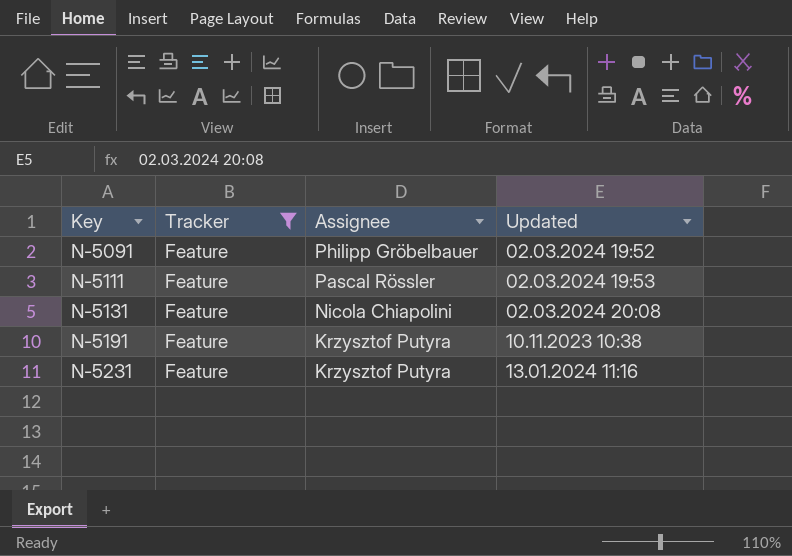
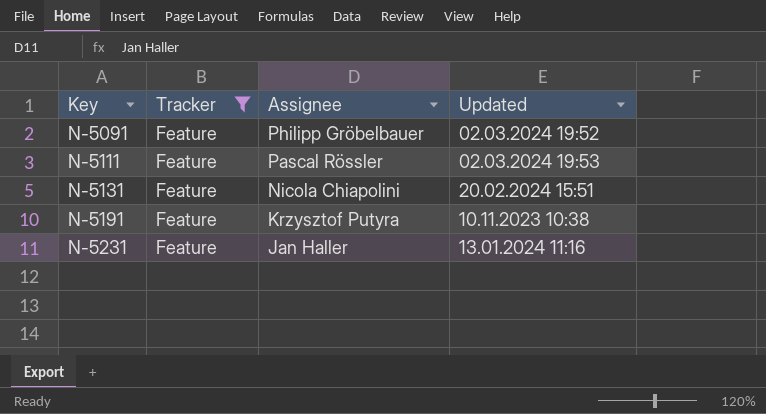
N-5131 | Updated: 02.03.2024 20:08 -> 20.02.2024 15:51
N-5231 | Assignee: Krzysztof Putyra -> Jan Haller

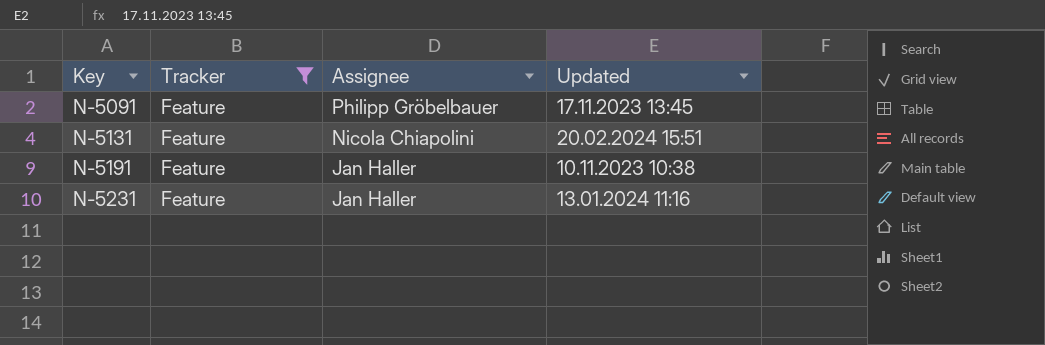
row N-5111: Feature | Pascal Rössler | 02.03.2024 19:53 -> none
N-5091 | Updated: 02.03.2024 19:52 -> 17.11.2023 13:45
N-5191 | Assignee: Krzysztof Putyra -> Jan Haller

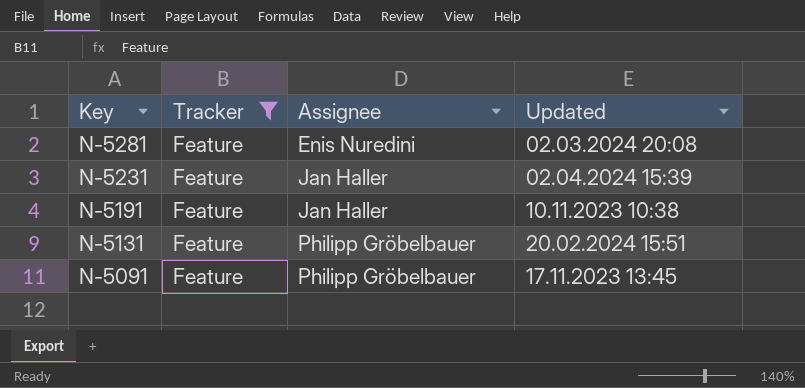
row order: Key ascending -> Key descending
row N-5281: none -> Feature | Enis Nuredini | 02.03.2024 20:08
N-5231 | Updated: 13.01.2024 11:16 -> 02.04.2024 15:39
N-5131 | Assignee: Nicola Chiapolini -> Philipp Gröbelbauer

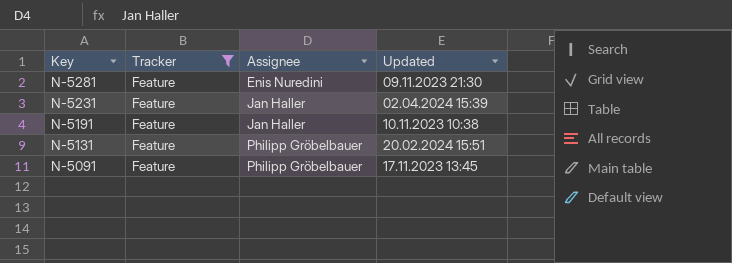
N-5281 | Updated: 02.03.2024 20:08 -> 09.11.2023 21:30

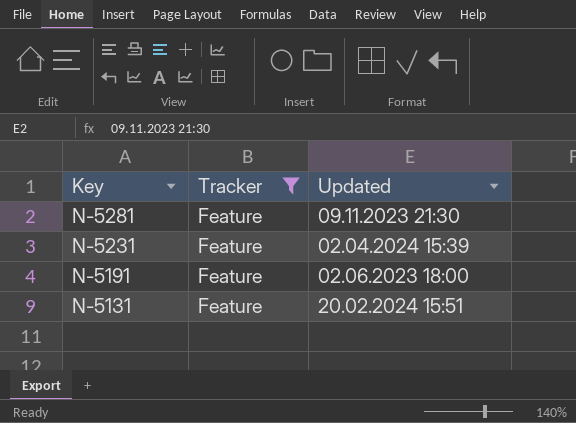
column Assignee | position: 3 -> none
row N-5091: Feature | Philipp Gröbelbauer | 17.11.2023 13:45 -> none
N-5191 | Updated: 10.11.2023 10:38 -> 02.06.2023 18:00

